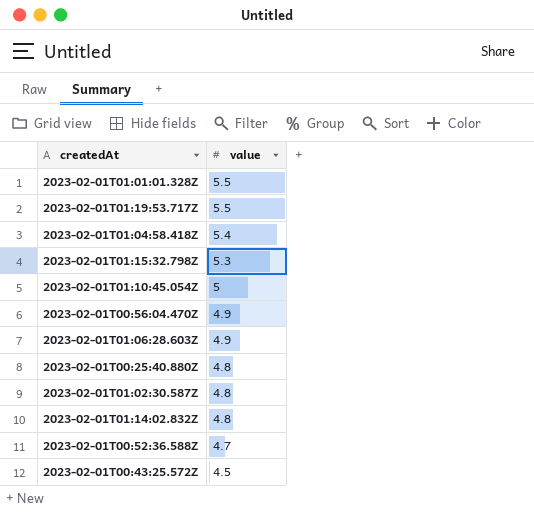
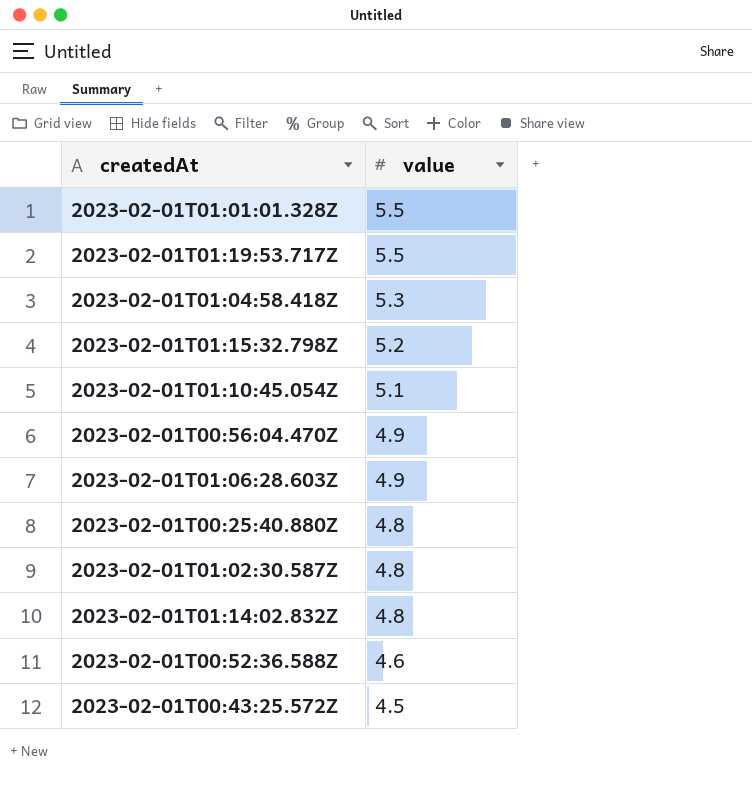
2023-02-01T01:04:58.418Z | value: 5.4 -> 5.3
2023-02-01T01:15:32.798Z | value: 5.3 -> 5.2
2023-02-01T01:10:45.054Z | value: 5 -> 5.1
2023-02-01T00:52:36.588Z | value: 4.7 -> 4.6

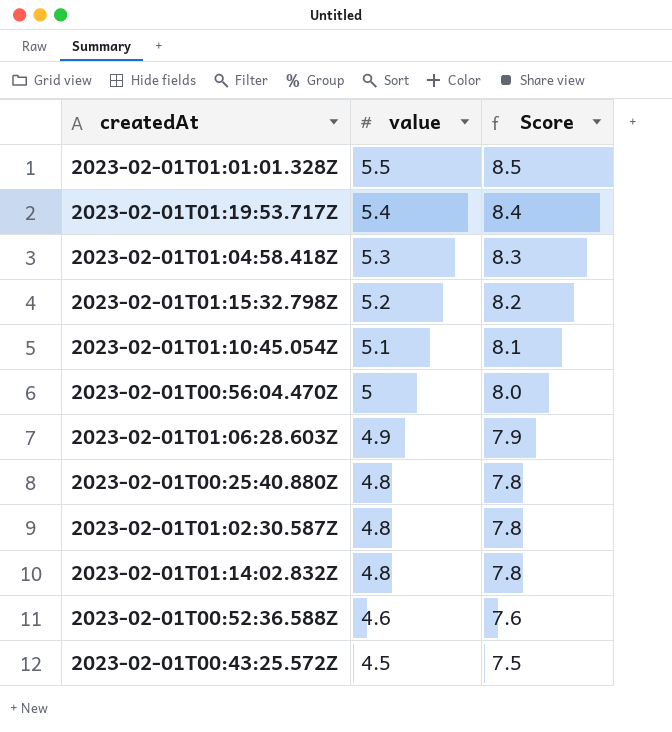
column Score | formula: none -> [value] + 3
2023-02-01T01:19:53.717Z | value: 5.5 -> 5.4
2023-02-01T00:56:04.470Z | value: 4.9 -> 5

